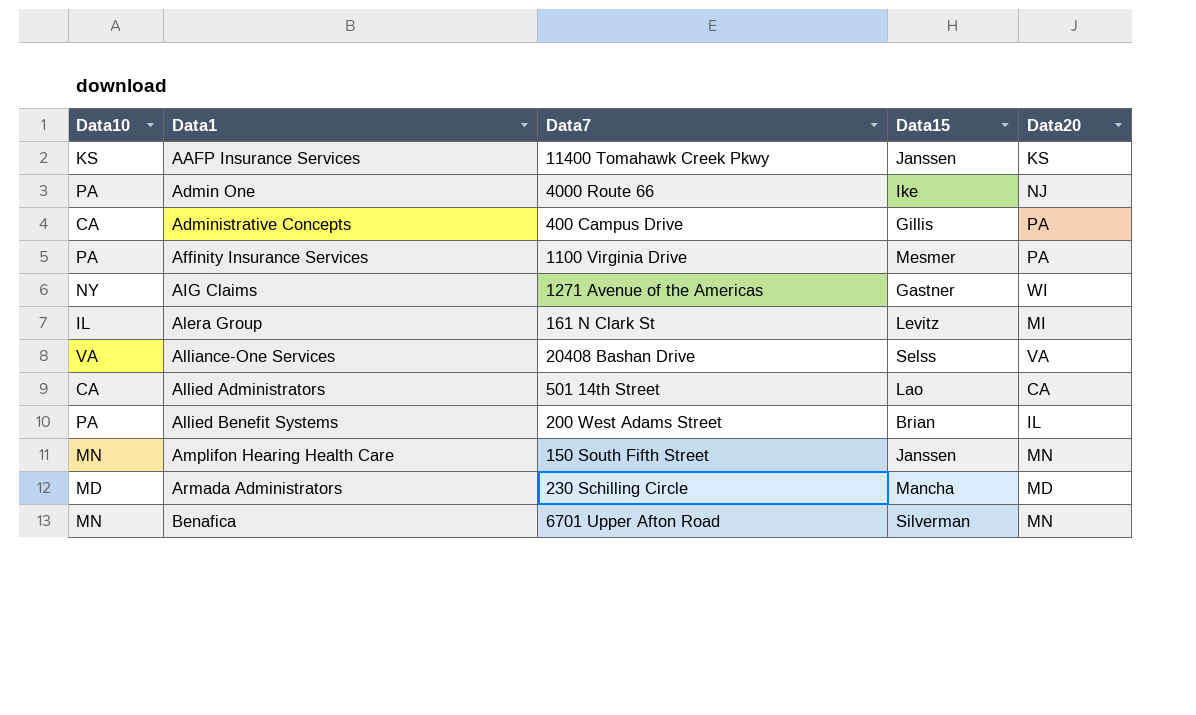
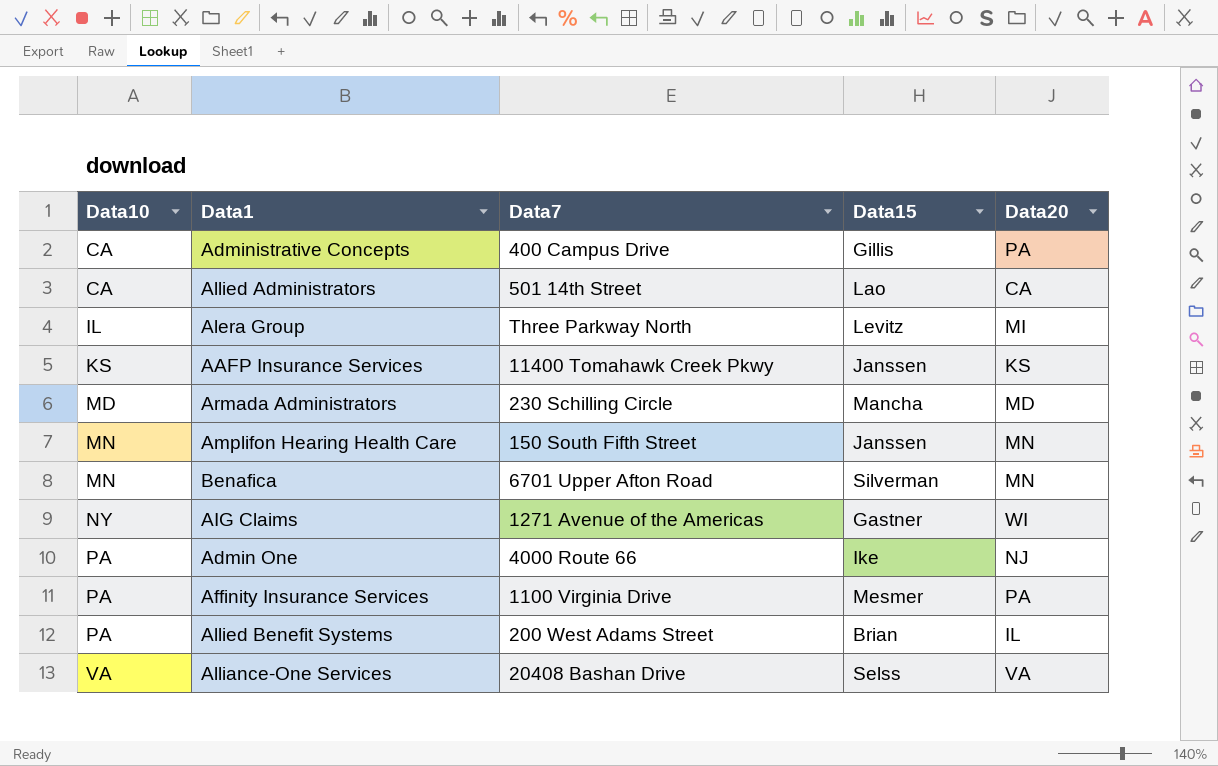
row order: Data1 ascending -> Data10 ascending
Alera Group | Data7: 161 N Clark St -> Three Parkway North

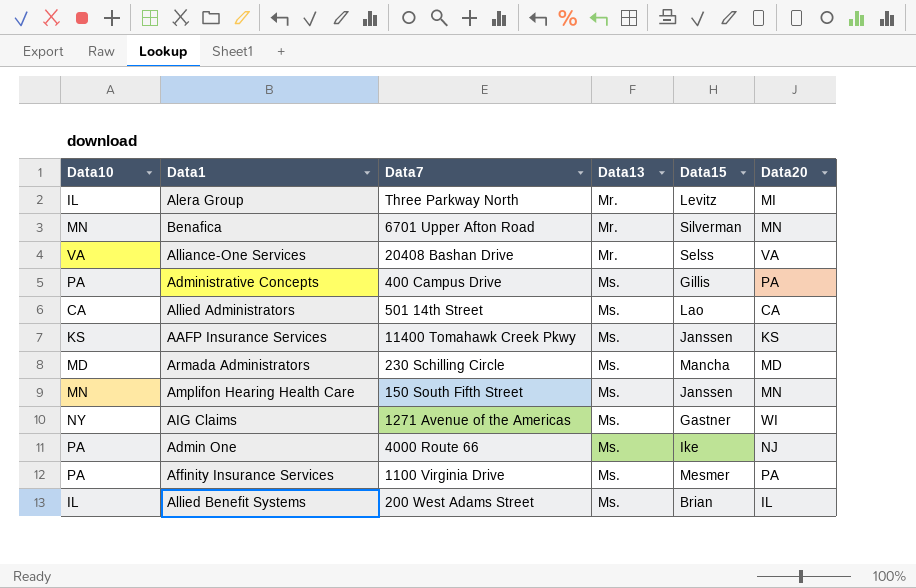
row order: Data10 ascending -> Data13 ascending
column Data13 | position: none -> 4
Administrative Concepts | Data10: CA -> PA
Allied Benefit Systems | Data10: PA -> IL

